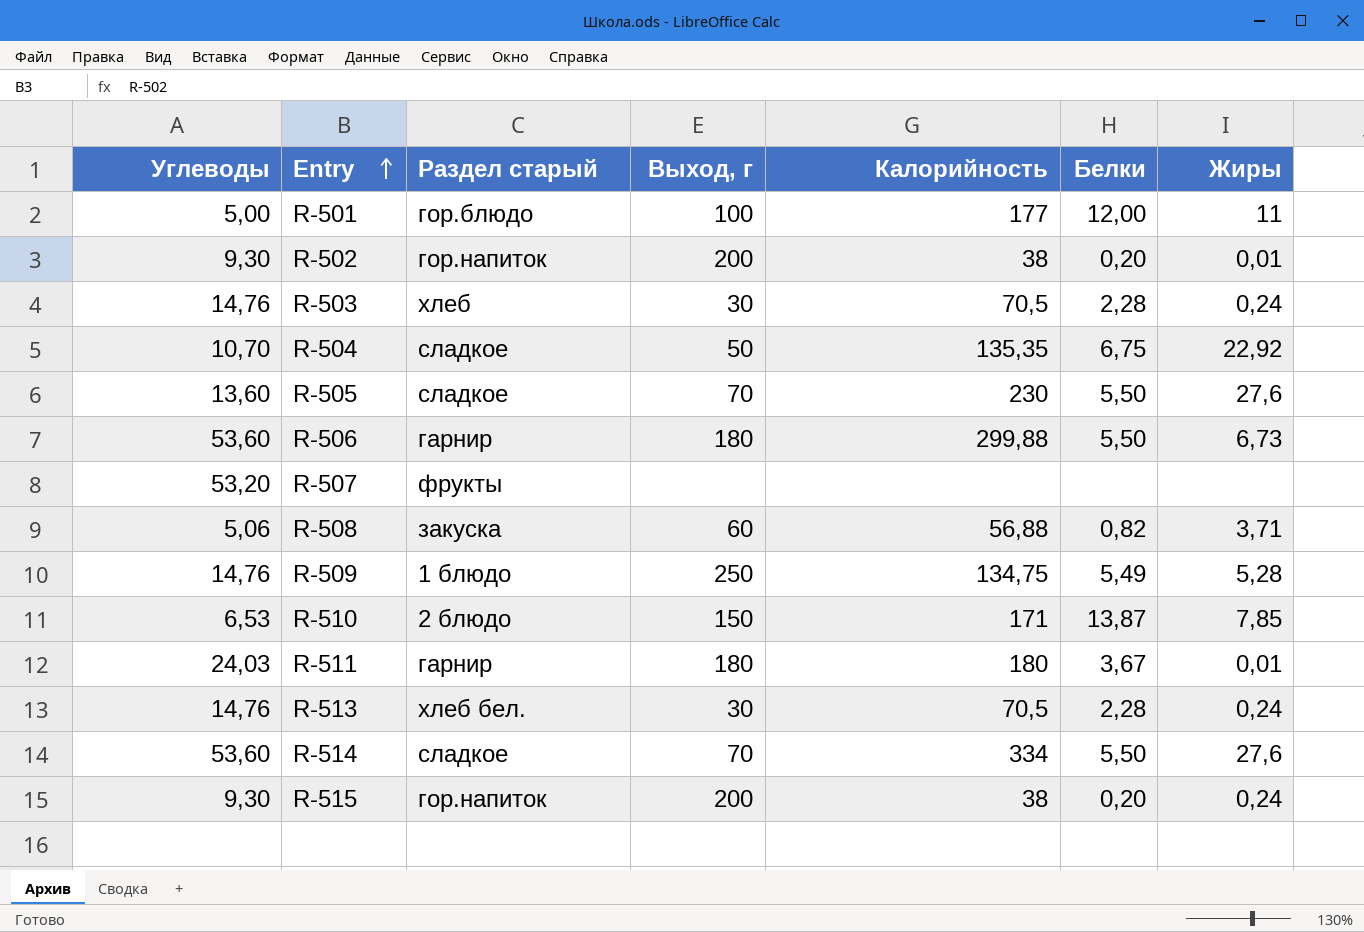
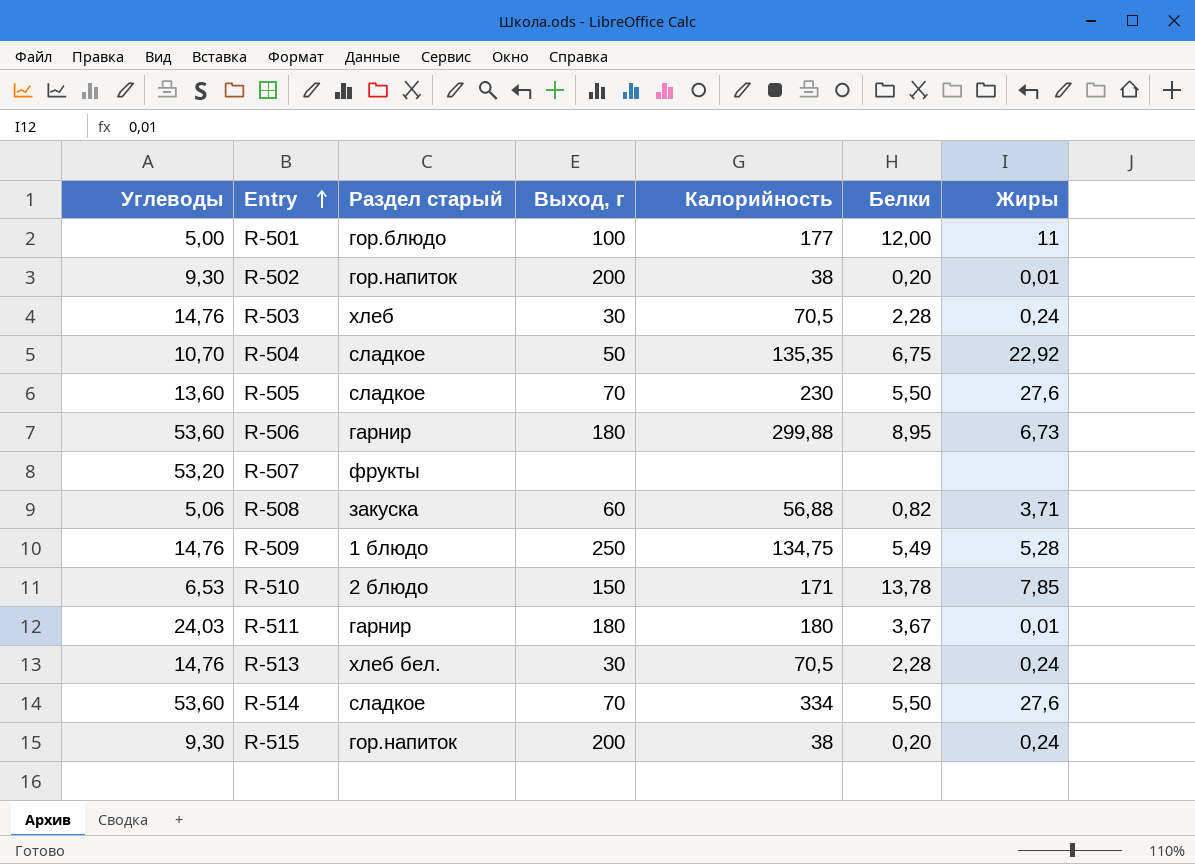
R-506 | Белки: 5,50 -> 8,95
R-510 | Белки: 13,87 -> 13,78

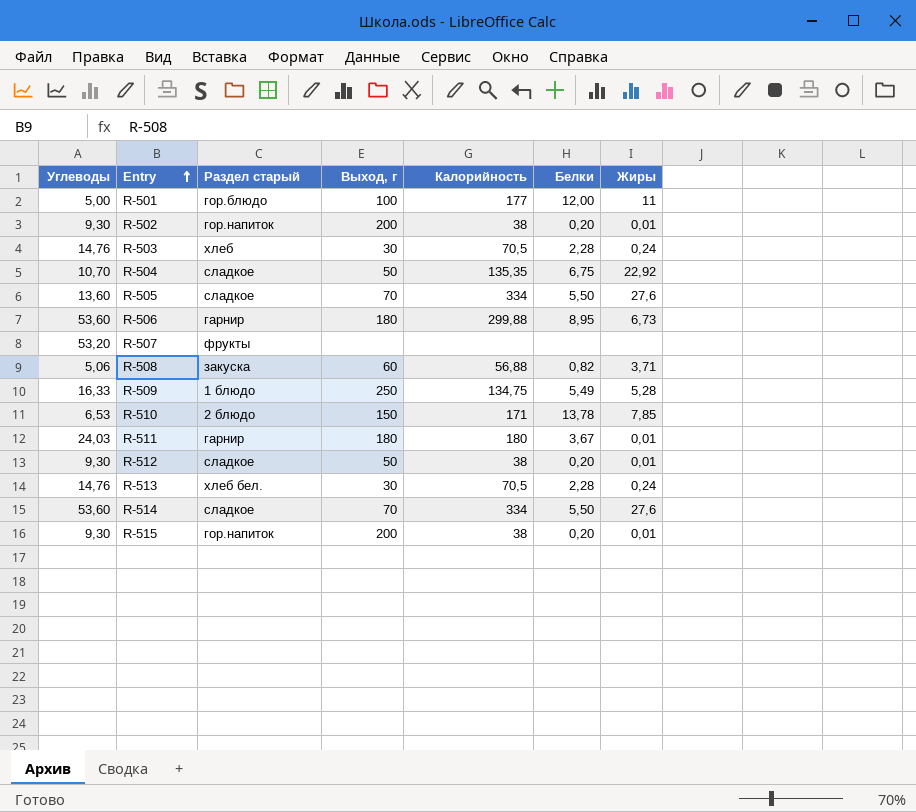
R-505 | Калорийность: 230 -> 334
R-509 | Углеводы: 14,76 -> 16,33
row R-512: none -> 9,30 | сладкое | 50 | 38 | 0,20 | 0,01
R-515 | Жиры: 0,24 -> 0,01

